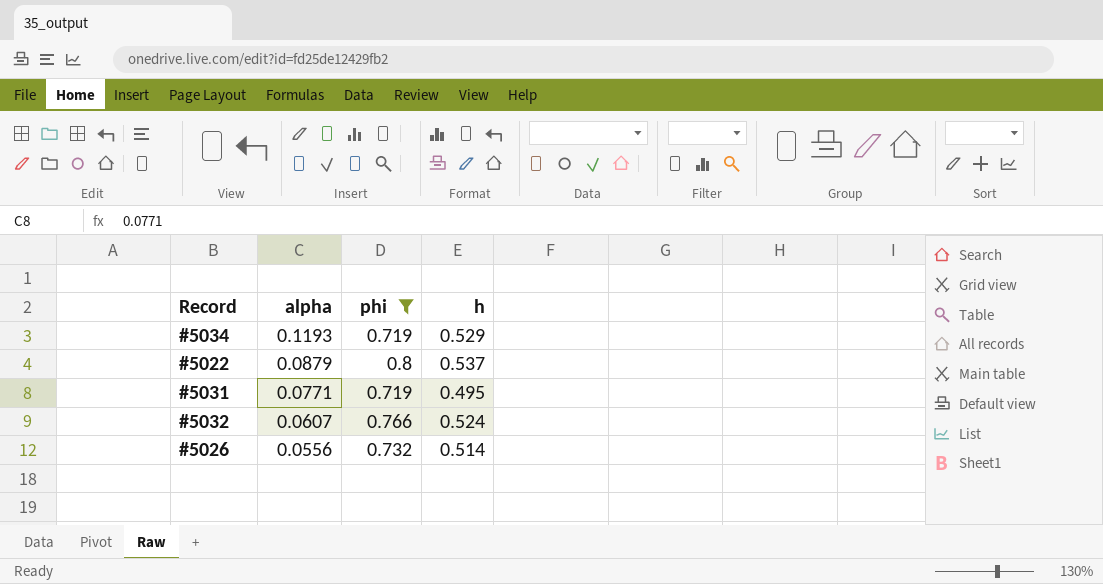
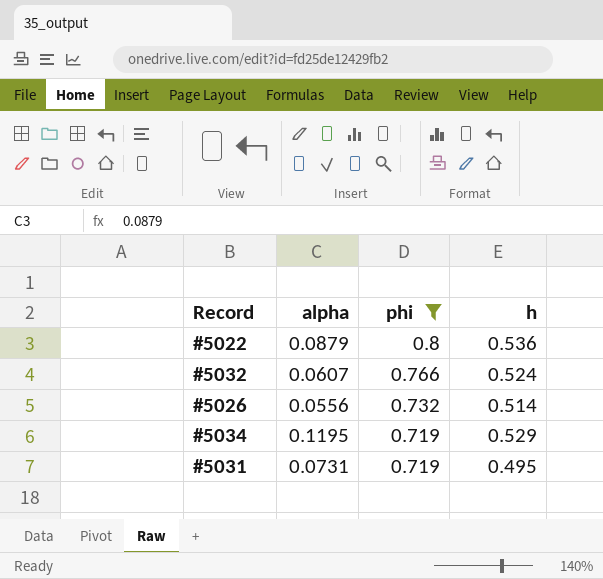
row order: alpha descending -> phi descending
#5022 | h: 0.537 -> 0.536
#5034 | alpha: 0.1193 -> 0.1195
#5031 | alpha: 0.0771 -> 0.0731

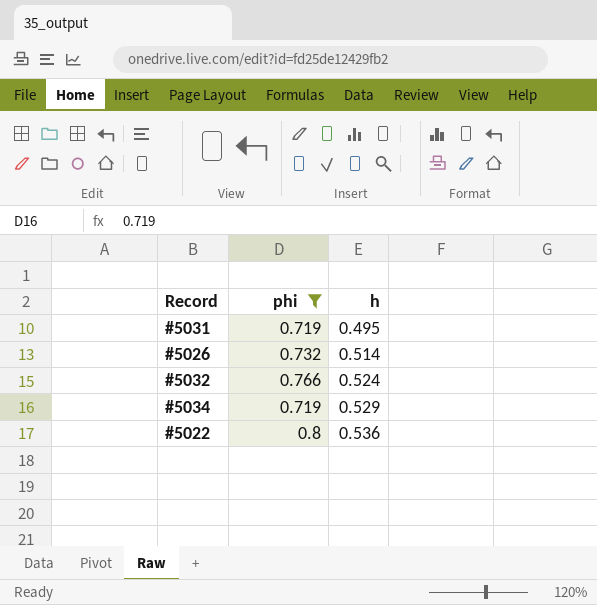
row order: phi descending -> h ascending
column alpha | position: 2 -> none

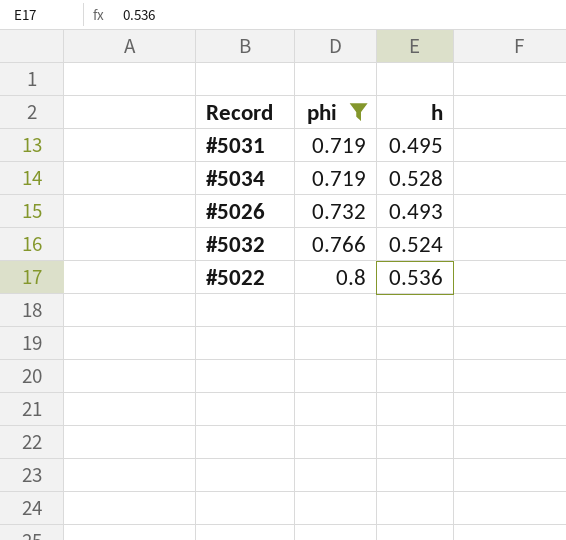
row order: h ascending -> phi ascending
#5034 | h: 0.529 -> 0.528
#5026 | h: 0.514 -> 0.493

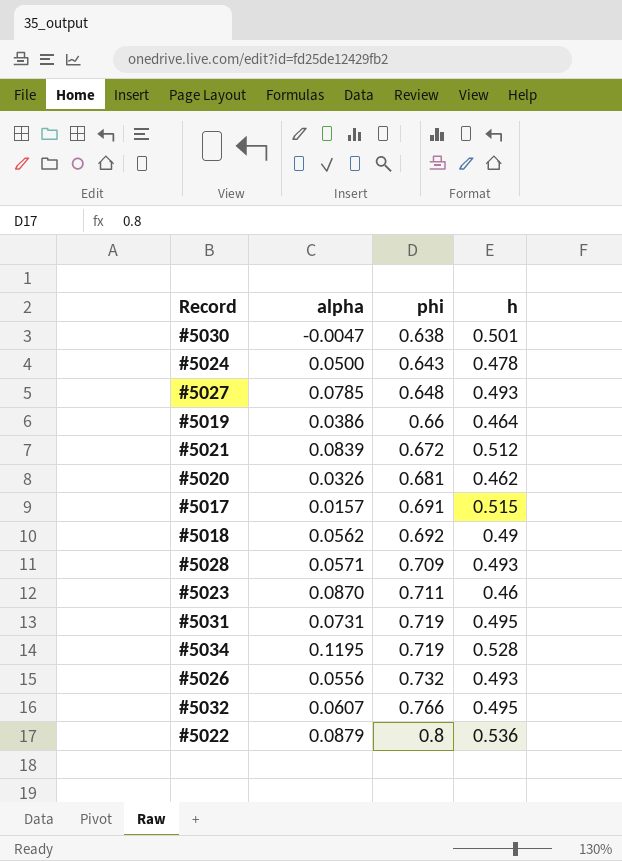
filter: phi >= 0.719 -> none
column alpha | position: none -> 2
#5032 | h: 0.524 -> 0.495

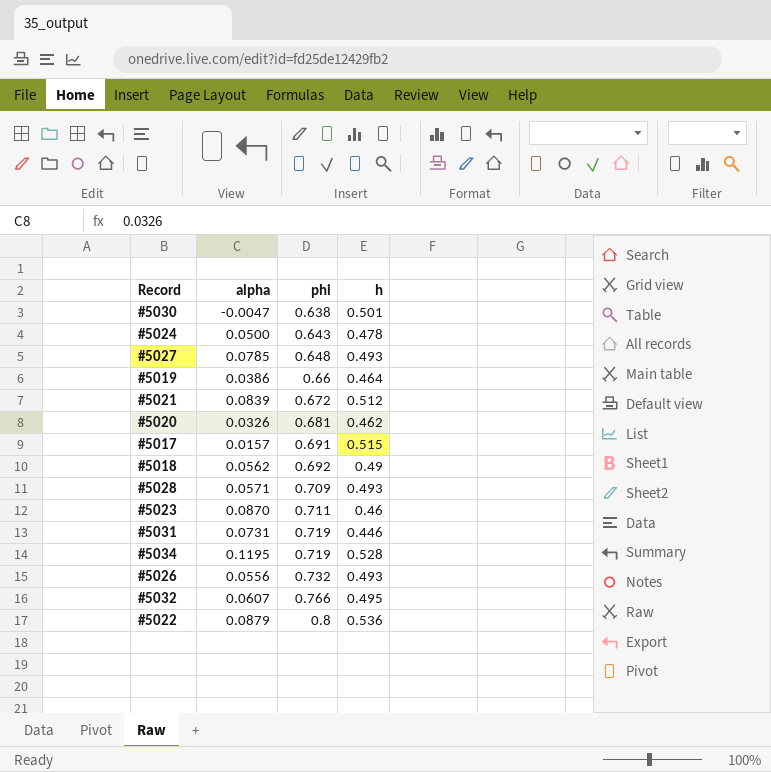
#5031 | h: 0.495 -> 0.446

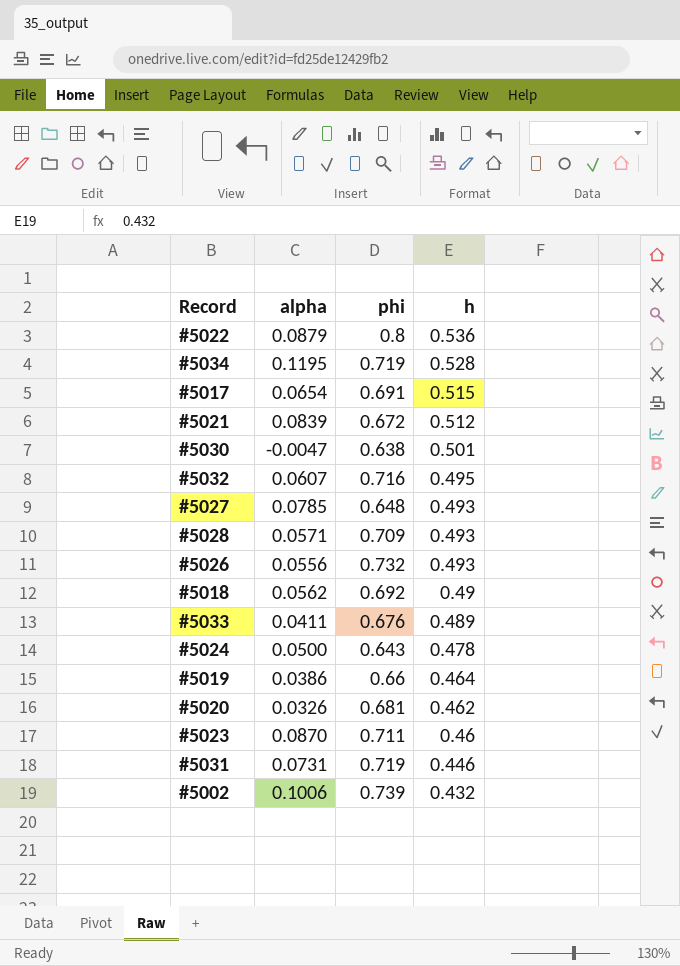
row order: phi ascending -> h descending
#5017 | alpha: 0.0157 -> 0.0654
#5032 | phi: 0.766 -> 0.716
row #5033: none -> 0.0411 | 0.676 | 0.489
row #5002: none -> 0.1006 | 0.739 | 0.432

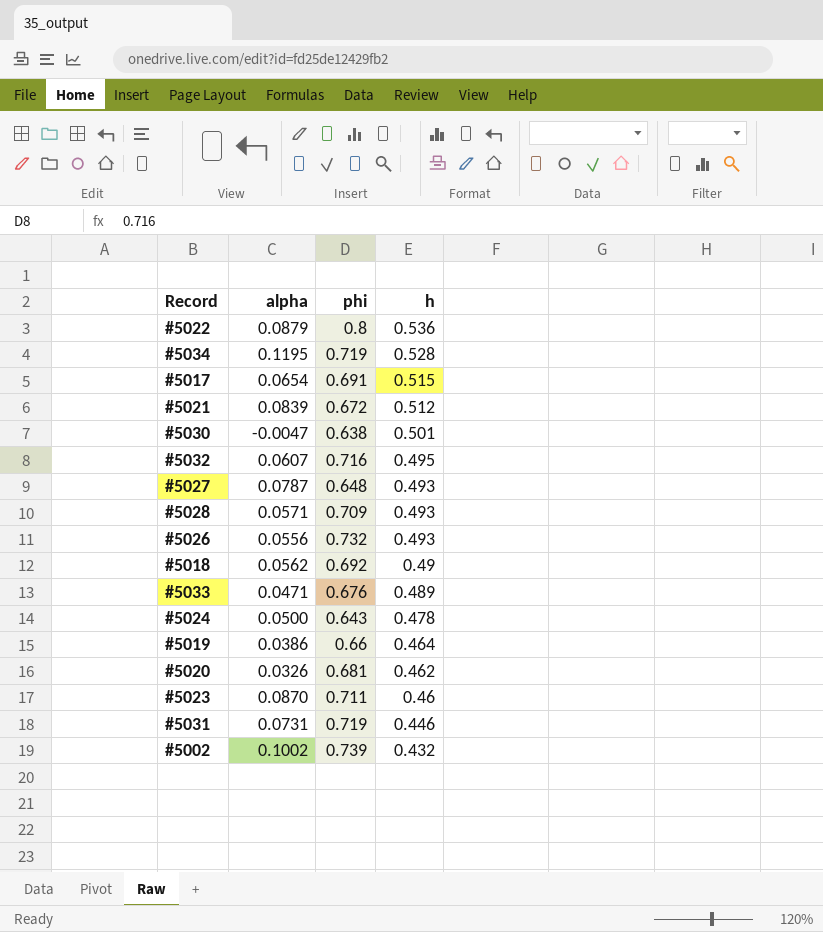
#5027 | alpha: 0.0785 -> 0.0787
#5033 | alpha: 0.0411 -> 0.0471
#5002 | alpha: 0.1006 -> 0.1002

